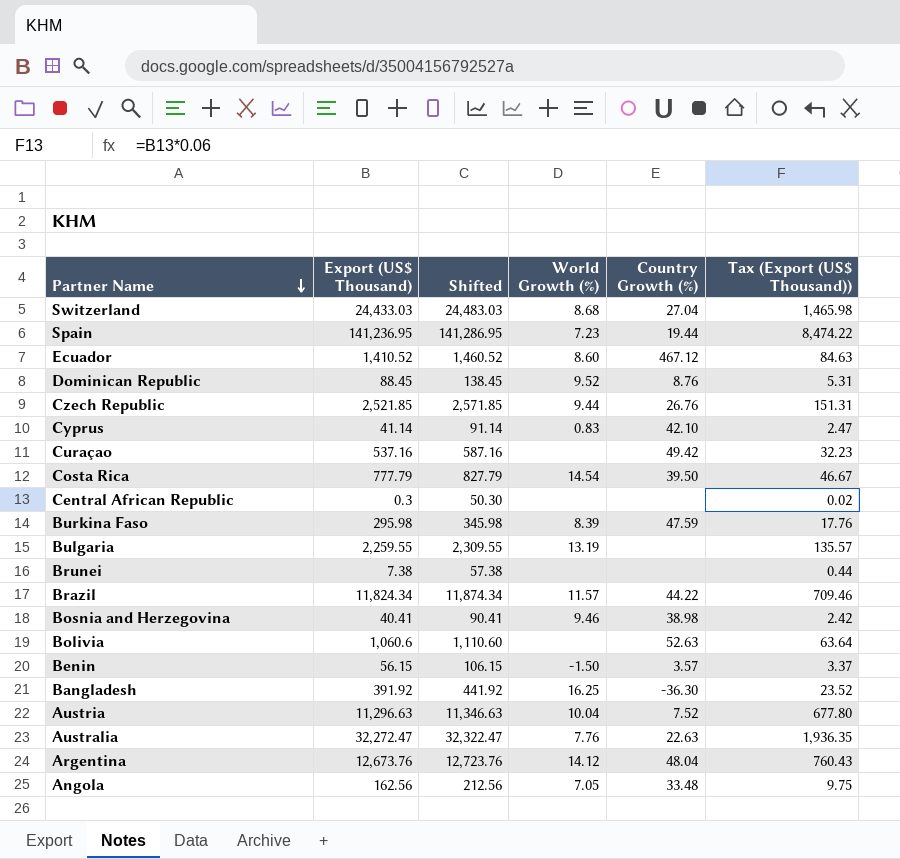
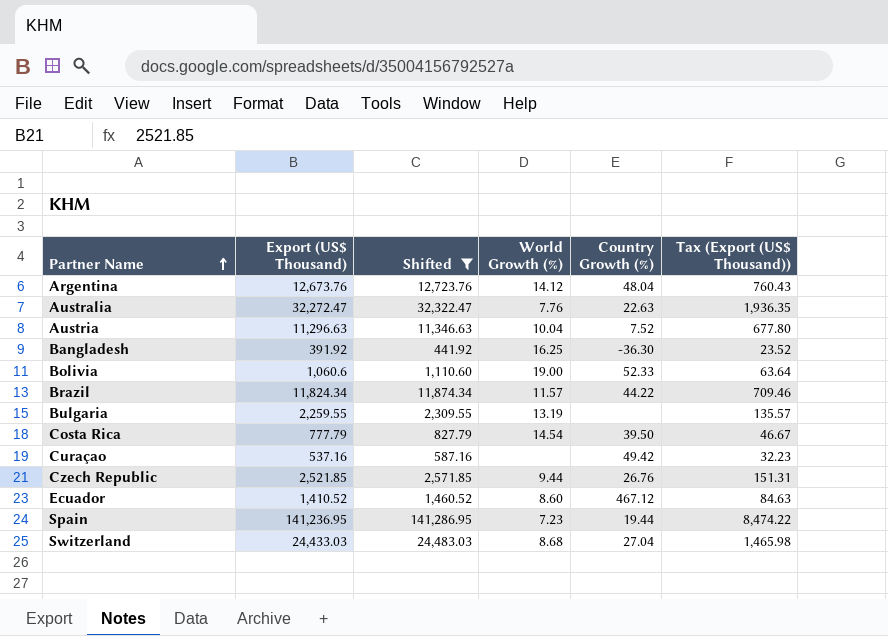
filter: none -> Shifted >= 441.92
row order: Partner Name descending -> Partner Name ascending
Bolivia | World Growth (%): none -> 19.00
Bolivia | Country Growth (%): 52.63 -> 52.33

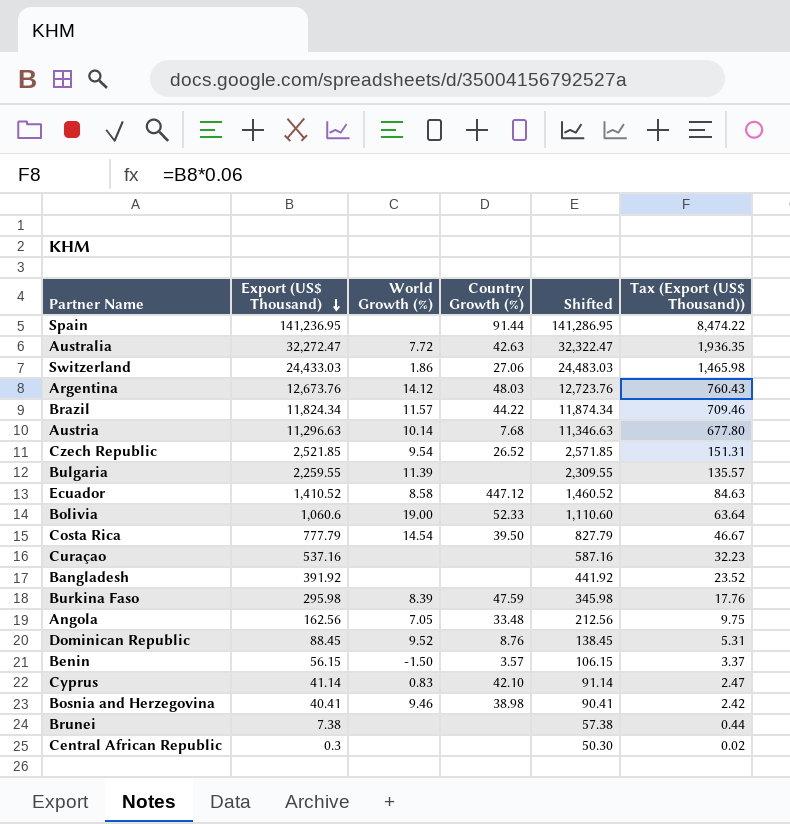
filter: Shifted >= 441.92 -> none
row order: Partner Name ascending -> Export (US$ Thousand) descending
column Shifted | position: 3 -> 5
Spain | World Growth (%): 7.23 -> none
Spain | Country Growth (%): 19.44 -> 91.44
Australia | World Growth (%): 7.76 -> 7.72
Australia | Country Growth (%): 22.63 -> 42.63
Switzerland | World Growth (%): 8.68 -> 1.86
Switzerland | Country Growth (%): 27.04 -> 27.06
Argentina | Country Growth (%): 48.04 -> 48.03
Austria | World Growth (%): 10.04 -> 10.14
Austria | Country Growth (%): 7.52 -> 7.68
Czech Republic | World Growth (%): 9.44 -> 9.54
Czech Republic | Country Growth (%): 26.76 -> 26.52
Bulgaria | World Growth (%): 13.19 -> 11.39
Ecuador | World Growth (%): 8.60 -> 8.58
Ecuador | Country Growth (%): 467.12 -> 447.12
Curaçao | Country Growth (%): 49.42 -> none
Bangladesh | World Growth (%): 16.25 -> none
Bangladesh | Country Growth (%): -36.30 -> none

